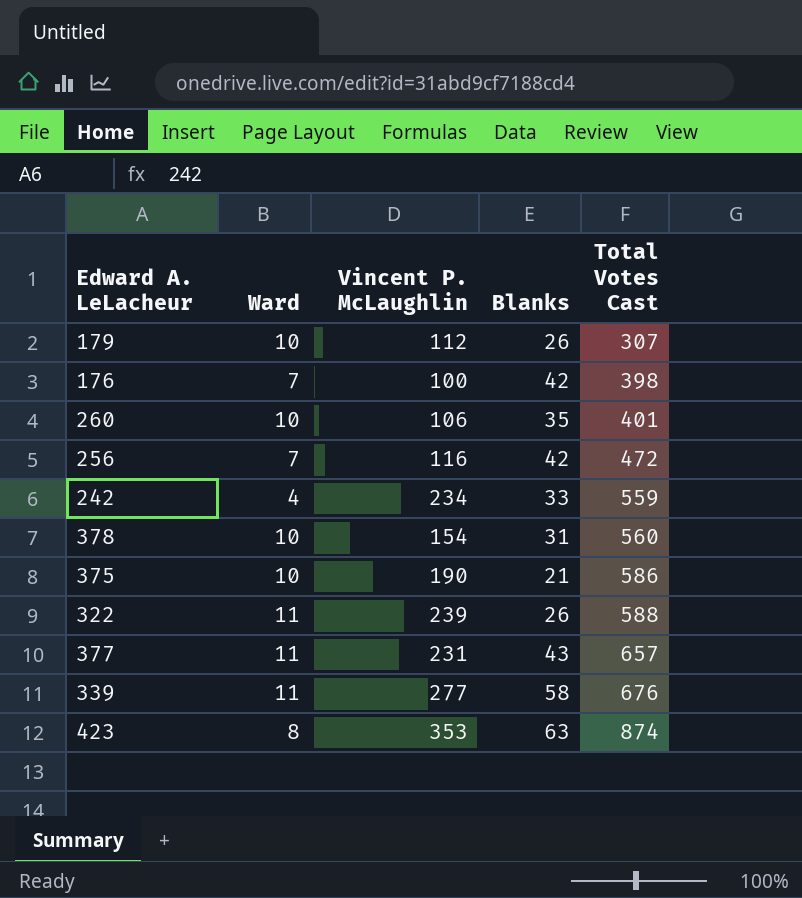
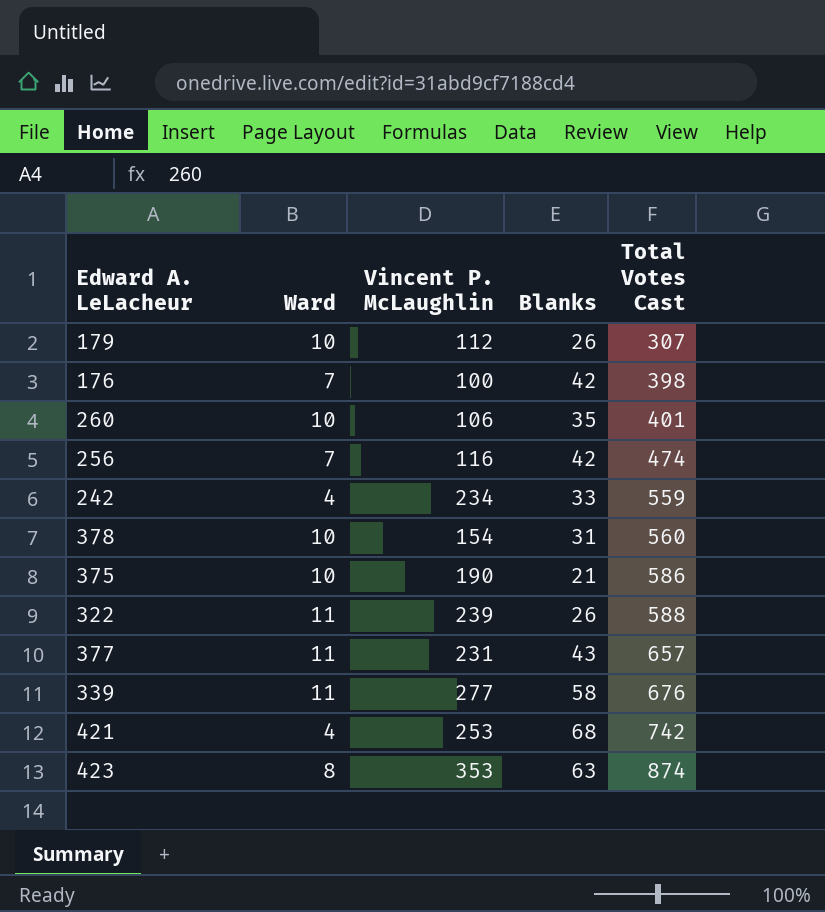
256 | Total Votes Cast: 472 -> 474
row 421: none -> 4 | 253 | 68 | 742

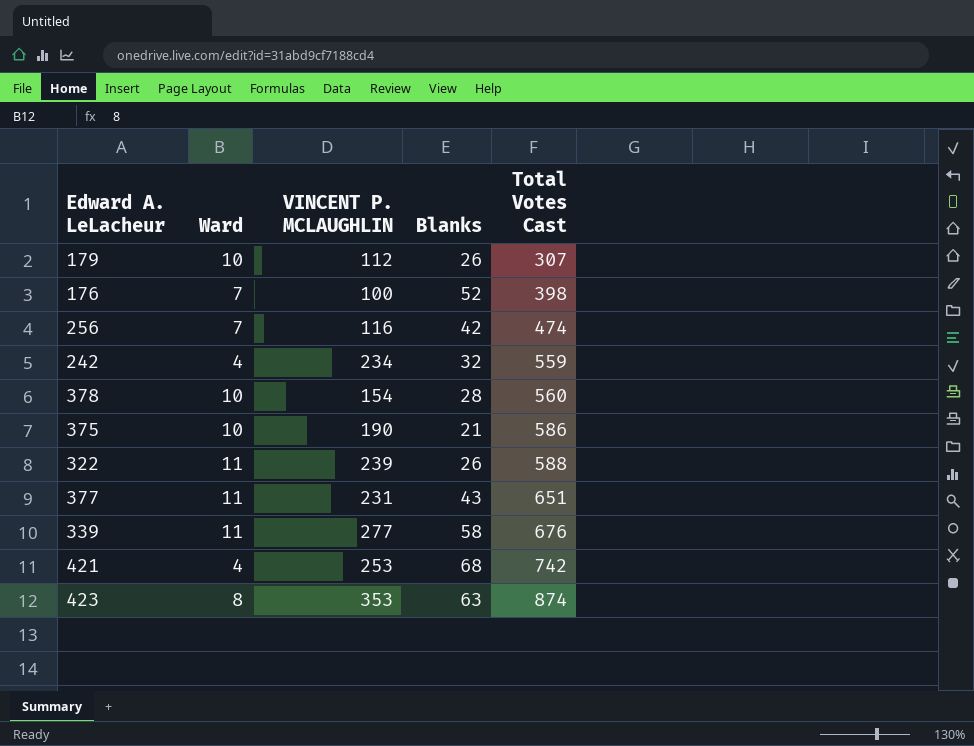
column name: Vincent P. McLaughlin -> VINCENT P. MCLAUGHLIN
row 260: 10 | 106 | 35 | 401 -> none
176 | Blanks: 42 -> 52
242 | Blanks: 33 -> 32
378 | Blanks: 31 -> 28
377 | Total Votes Cast: 657 -> 651

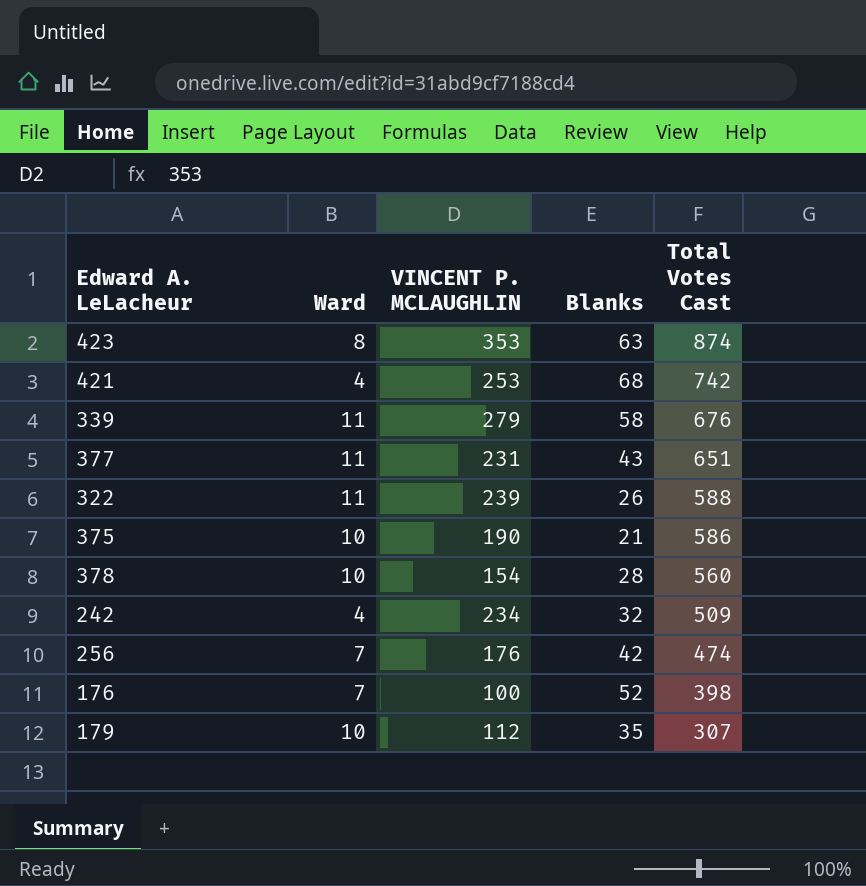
row order: Total Votes Cast ascending -> Total Votes Cast descending
339 | VINCENT P. MCLAUGHLIN: 277 -> 279
242 | Total Votes Cast: 559 -> 509
256 | VINCENT P. MCLAUGHLIN: 116 -> 176
179 | Blanks: 26 -> 35

